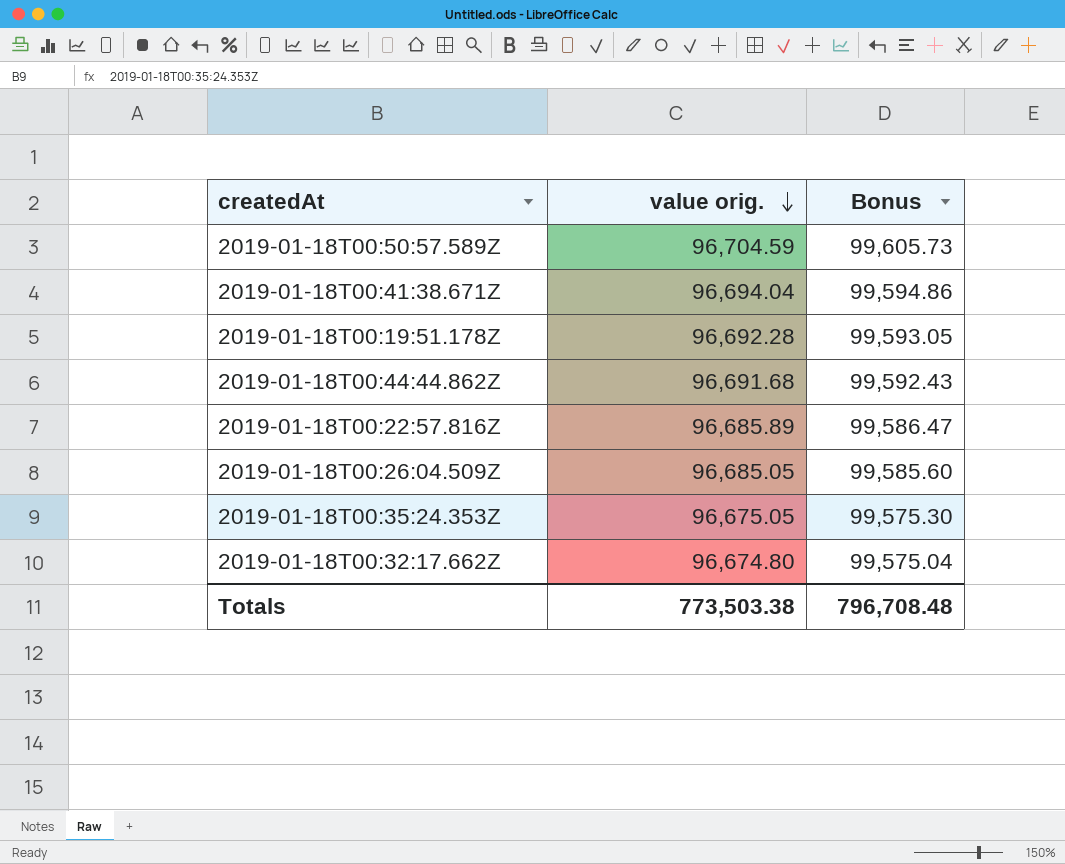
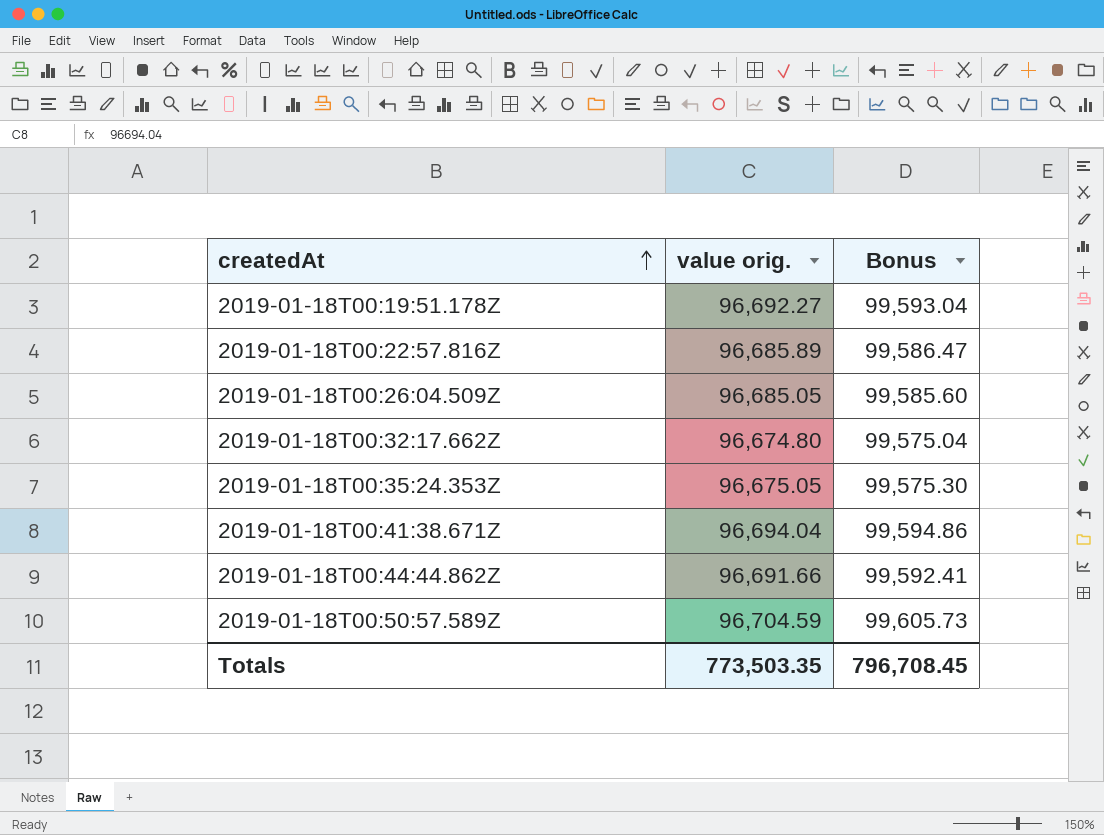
row order: value orig. descending -> createdAt ascending
2019-01-18T00:19:51.178Z | value orig.: 96,692.28 -> 96,692.27
2019-01-18T00:19:51.178Z | Bonus: 99,593.05 -> 99,593.04
2019-01-18T00:44:44.862Z | value orig.: 96,691.68 -> 96,691.66
2019-01-18T00:44:44.862Z | Bonus: 99,592.43 -> 99,592.41
Totals | value orig.: 773,503.38 -> 773,503.35
Totals | Bonus: 796,708.48 -> 796,708.45

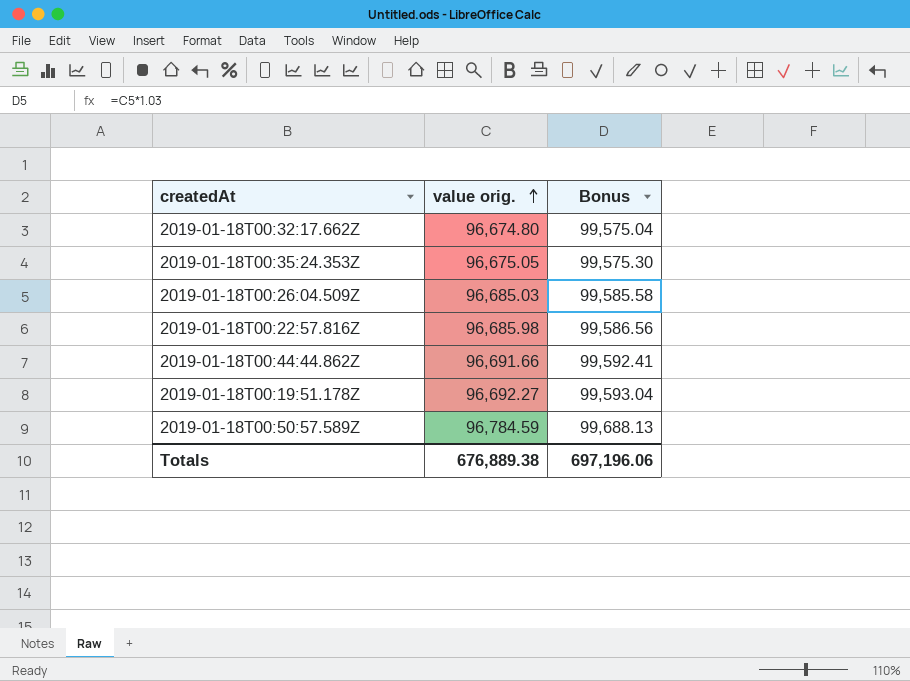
row order: createdAt ascending -> value orig. ascending
row 2019-01-18T00:41:38.671Z: 96,694.04 | 99,594.86 -> none
2019-01-18T00:26:04.509Z | value orig.: 96,685.05 -> 96,685.03
2019-01-18T00:26:04.509Z | Bonus: 99,585.60 -> 99,585.58
2019-01-18T00:22:57.816Z | value orig.: 96,685.89 -> 96,685.98
2019-01-18T00:22:57.816Z | Bonus: 99,586.47 -> 99,586.56
2019-01-18T00:50:57.589Z | value orig.: 96,704.59 -> 96,784.59
2019-01-18T00:50:57.589Z | Bonus: 99,605.73 -> 99,688.13
Totals | value orig.: 773,503.35 -> 676,889.38
Totals | Bonus: 796,708.45 -> 697,196.06

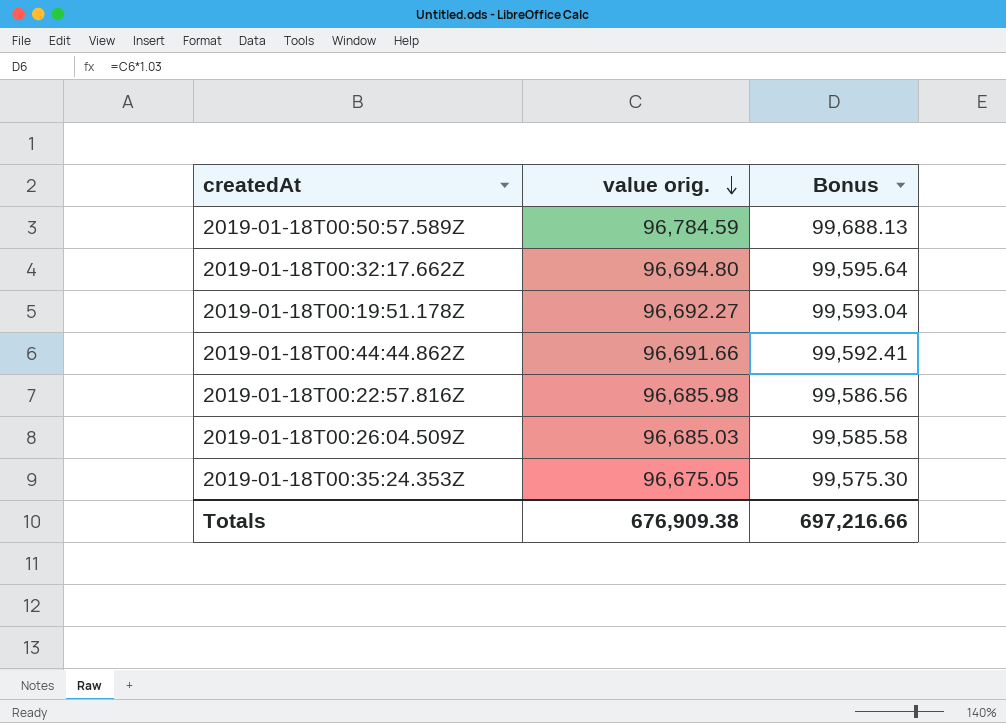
row order: value orig. ascending -> value orig. descending
2019-01-18T00:32:17.662Z | value orig.: 96,674.80 -> 96,694.80
2019-01-18T00:32:17.662Z | Bonus: 99,575.04 -> 99,595.64
Totals | value orig.: 676,889.38 -> 676,909.38
Totals | Bonus: 697,196.06 -> 697,216.66

